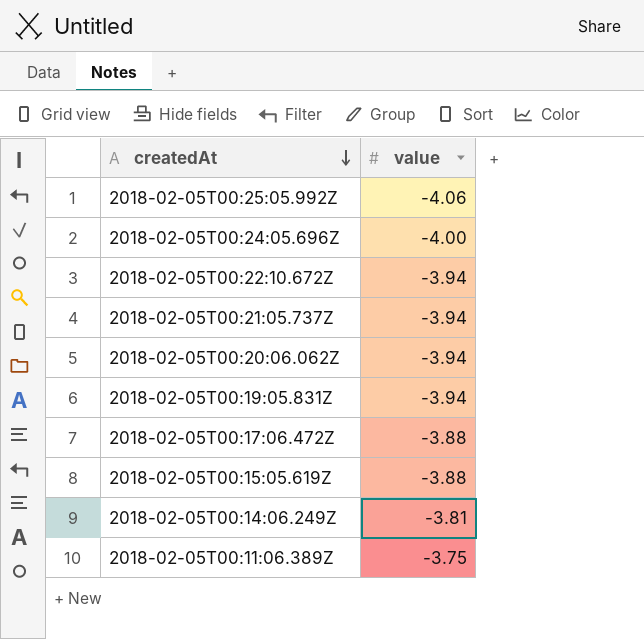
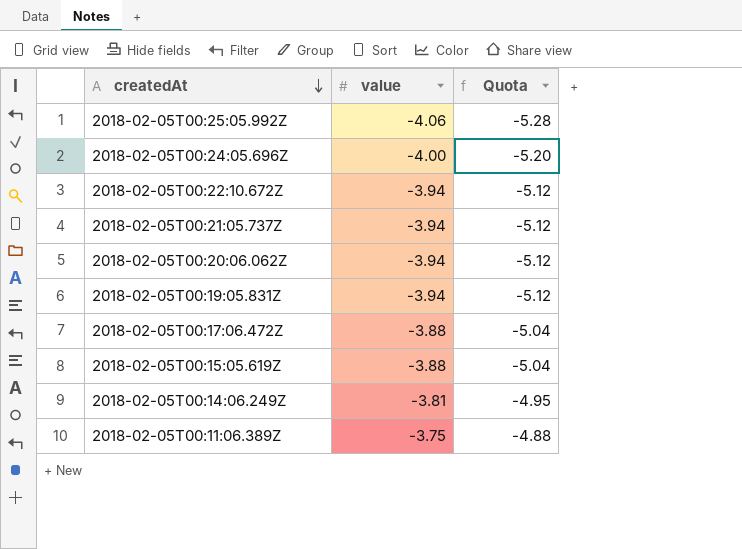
column Quota | formula: none -> [value] * 1.3

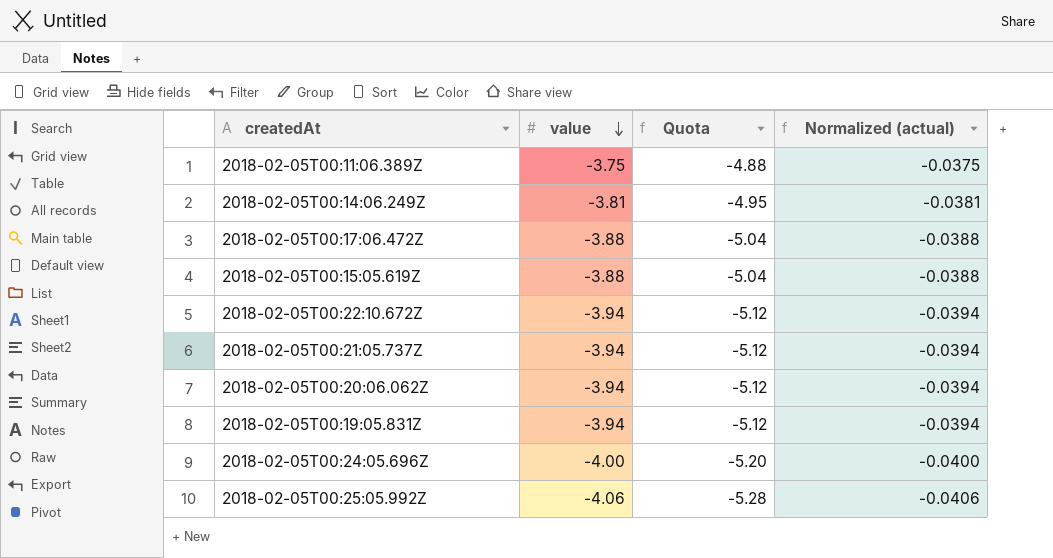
row order: createdAt descending -> value descending
column Normalized (actual) | formula: none -> [value] * 0.01

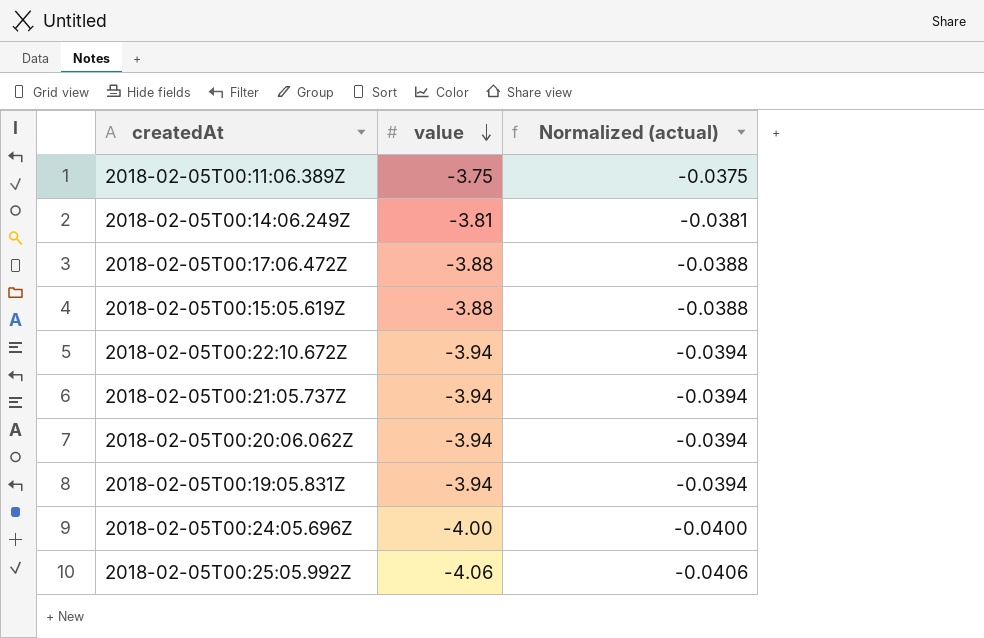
column Quota | formula: [value] * 1.3 -> none

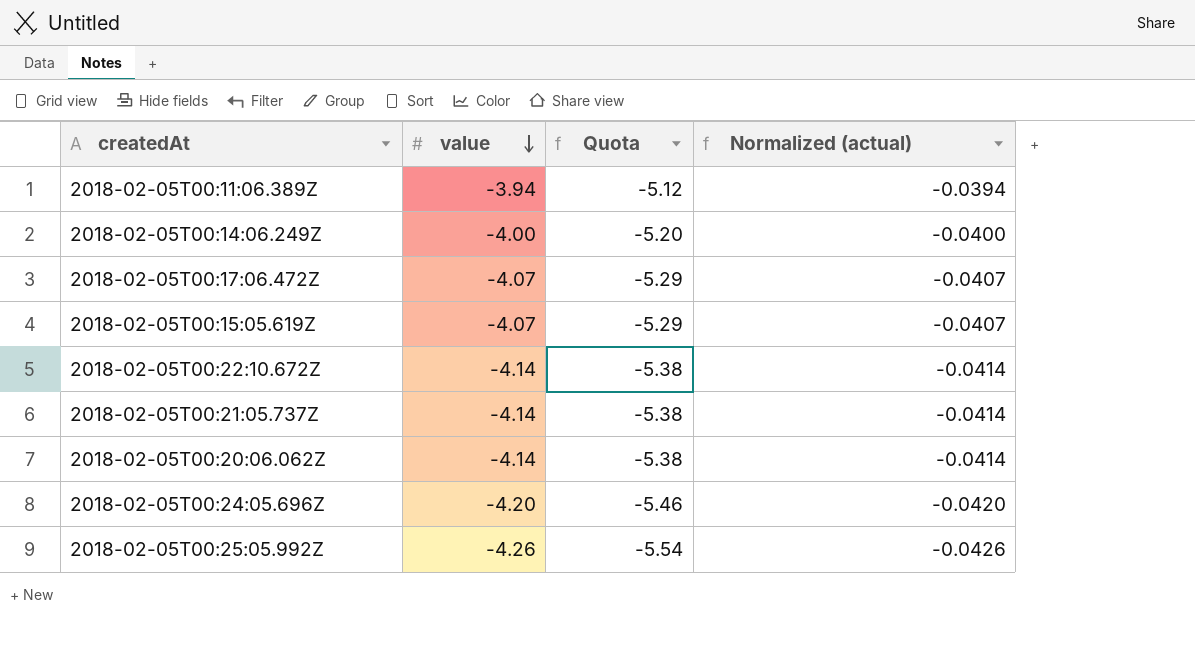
column Quota | formula: none -> [value] * 1.3
row 2018-02-05T00:19:05.831Z: -3.94 | -0.0394 -> none
2018-02-05T00:11:06.389Z | value: -3.75 -> -3.94
2018-02-05T00:11:06.389Z | Normalized (actual): -0.0375 -> -0.0394
2018-02-05T00:14:06.249Z | value: -3.81 -> -4.00
2018-02-05T00:14:06.249Z | Normalized (actual): -0.0381 -> -0.0400
2018-02-05T00:17:06.472Z | value: -3.88 -> -4.07
2018-02-05T00:17:06.472Z | Normalized (actual): -0.0388 -> -0.0407
2018-02-05T00:15:05.619Z | value: -3.88 -> -4.07
2018-02-05T00:15:05.619Z | Normalized (actual): -0.0388 -> -0.0407
2018-02-05T00:22:10.672Z | value: -3.94 -> -4.14
2018-02-05T00:22:10.672Z | Normalized (actual): -0.0394 -> -0.0414
2018-02-05T00:21:05.737Z | value: -3.94 -> -4.14
2018-02-05T00:21:05.737Z | Normalized (actual): -0.0394 -> -0.0414
2018-02-05T00:20:06.062Z | value: -3.94 -> -4.14
2018-02-05T00:20:06.062Z | Normalized (actual): -0.0394 -> -0.0414
2018-02-05T00:24:05.696Z | value: -4.00 -> -4.20
2018-02-05T00:24:05.696Z | Normalized (actual): -0.0400 -> -0.0420
2018-02-05T00:25:05.992Z | value: -4.06 -> -4.26
2018-02-05T00:25:05.992Z | Normalized (actual): -0.0406 -> -0.0426

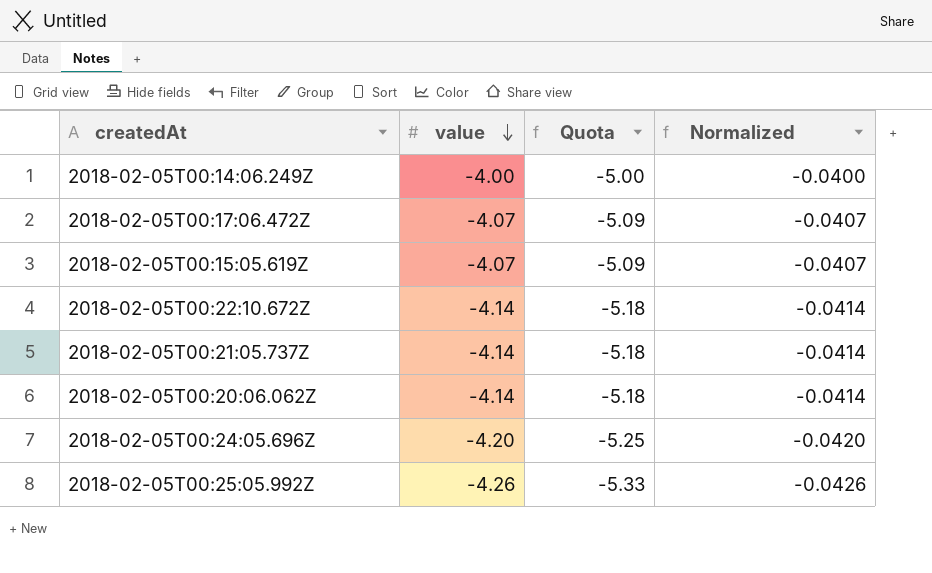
column Quota | formula: [value] * 1.3 -> [value] * 1.25
column name: Normalized (actual) -> Normalized
row 2018-02-05T00:11:06.389Z: -3.94 | -5.12 | -0.0394 -> none

